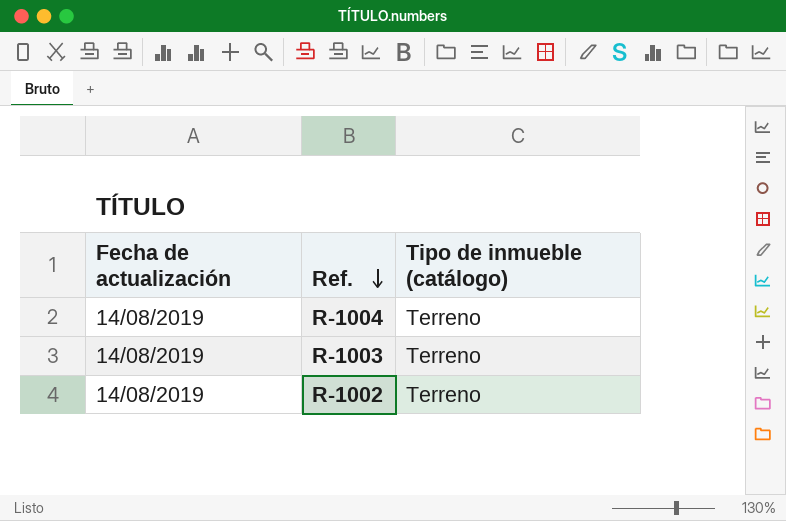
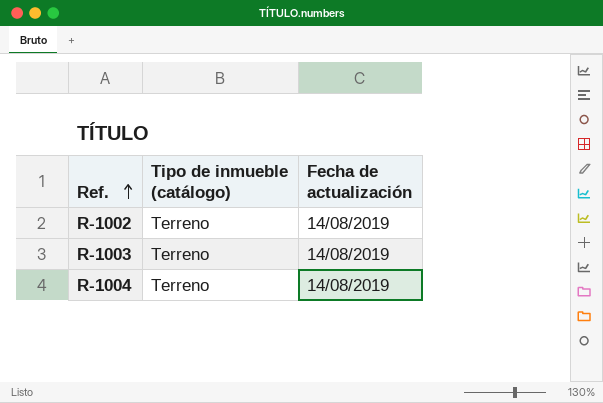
row order: Ref. descending -> Ref. ascending
column Fecha de actualización | position: 1 -> 3

